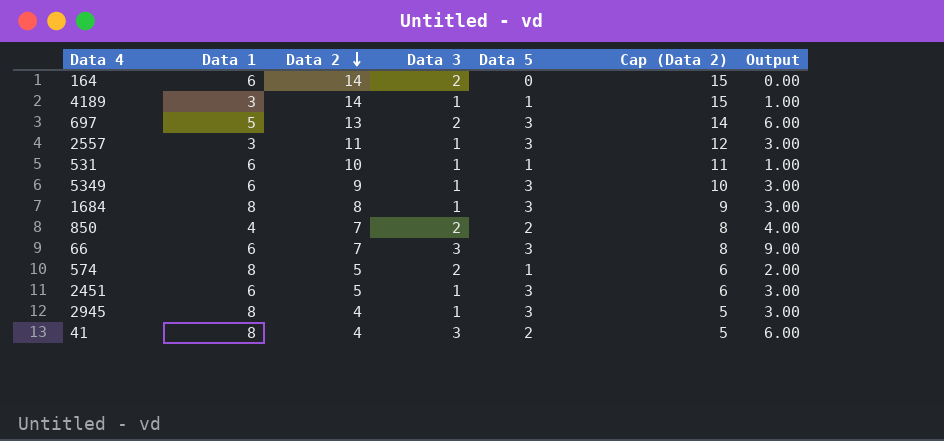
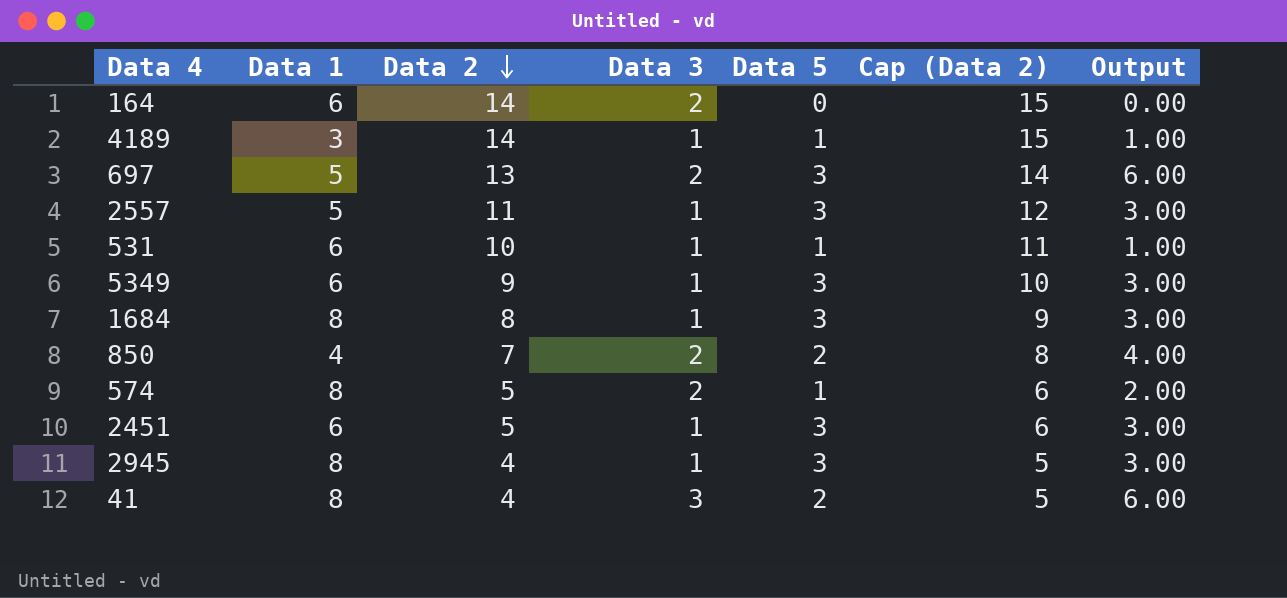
row 66: 6 | 7 | 3 | 3 | 8 | 9.00 -> none
2557 | Data 1: 3 -> 5

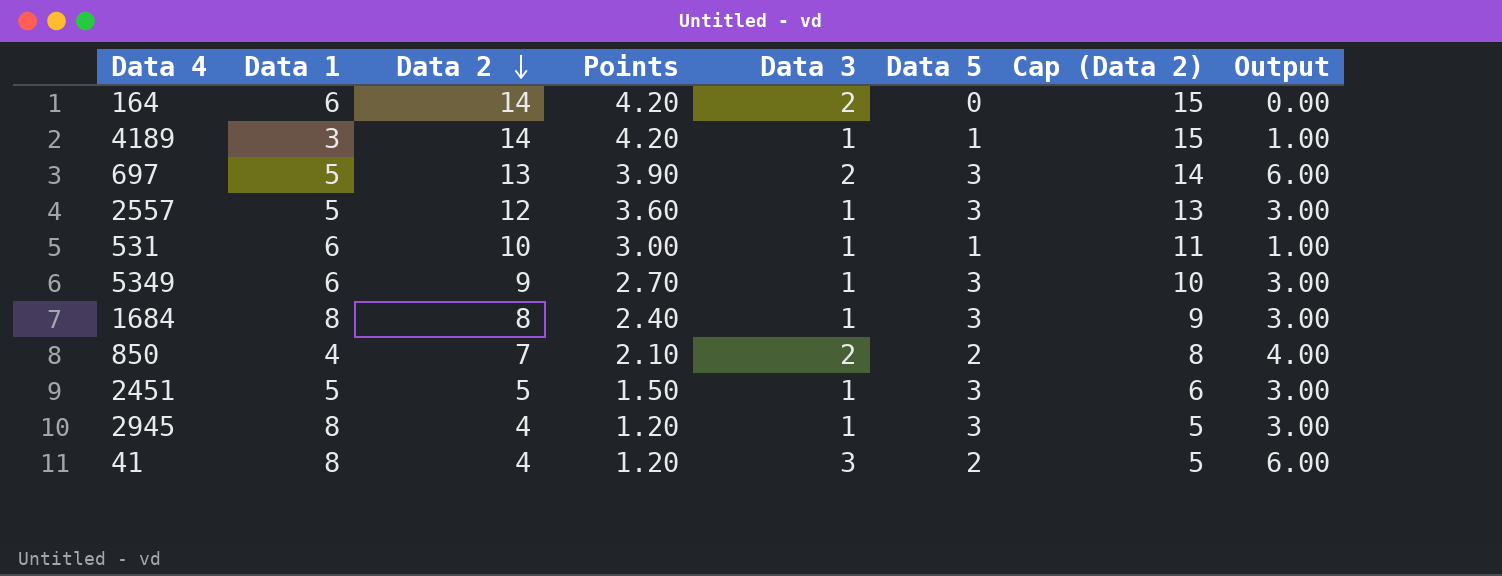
column Points | formula: none -> [Data 2] * 0.3
row 574: 8 | 5 | 2 | 1 | 6 | 2.00 -> none
2557 | Data 2: 11 -> 12
2557 | Cap (Data 2): 12 -> 13
2451 | Data 1: 6 -> 5

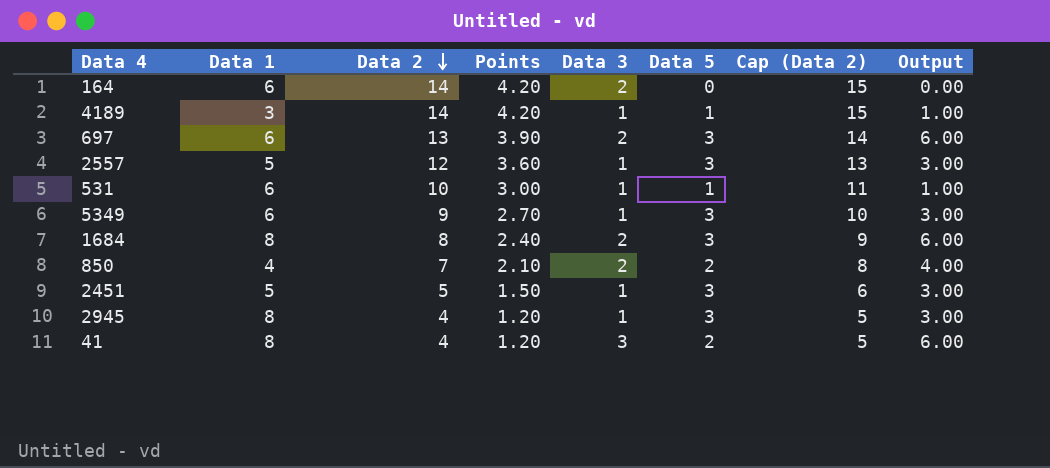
697 | Data 1: 5 -> 6
1684 | Data 3: 1 -> 2
1684 | Output: 3.00 -> 6.00

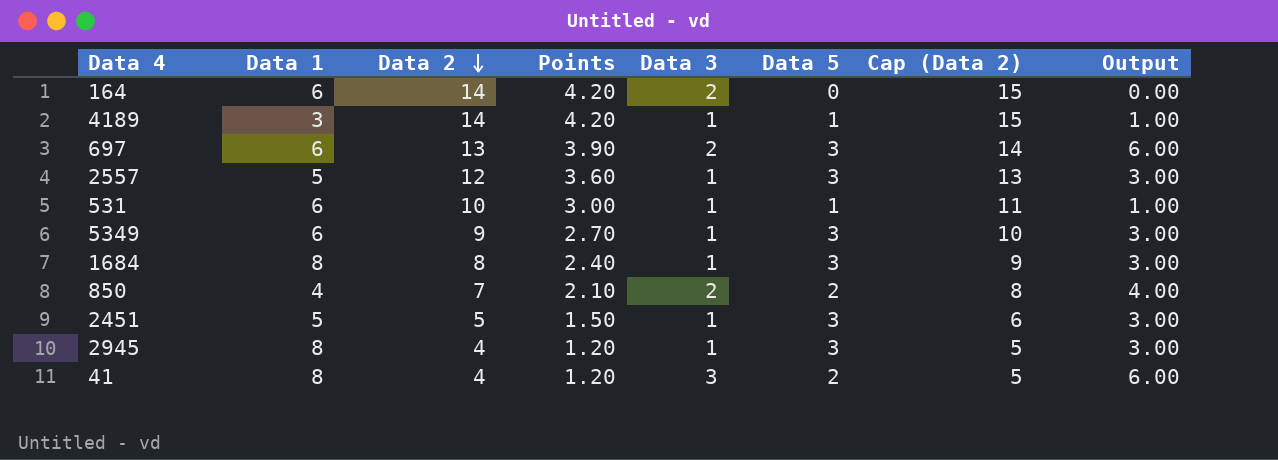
1684 | Data 3: 2 -> 1
1684 | Output: 6.00 -> 3.00

